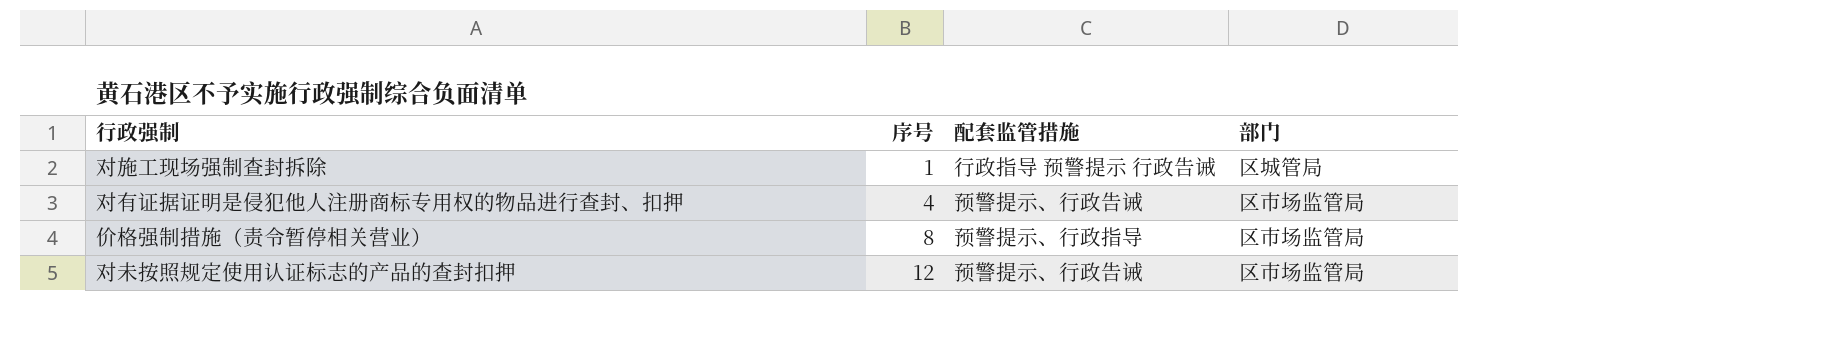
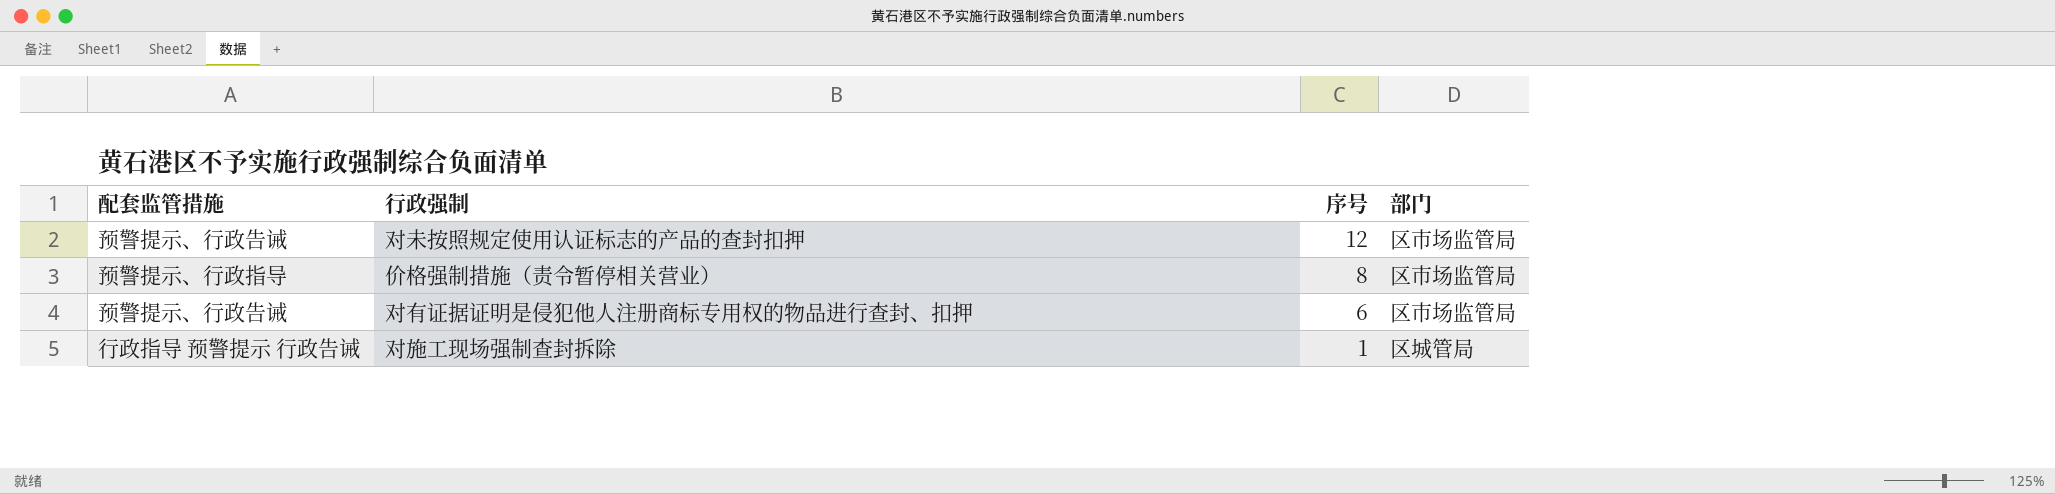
row order: 序号 ascending -> 序号 descending
column 配套监管措施 | position: 3 -> 1
对有证据证明是侵犯他人注册商标专用权的物品进行查封、扣押 | 序号: 4 -> 6

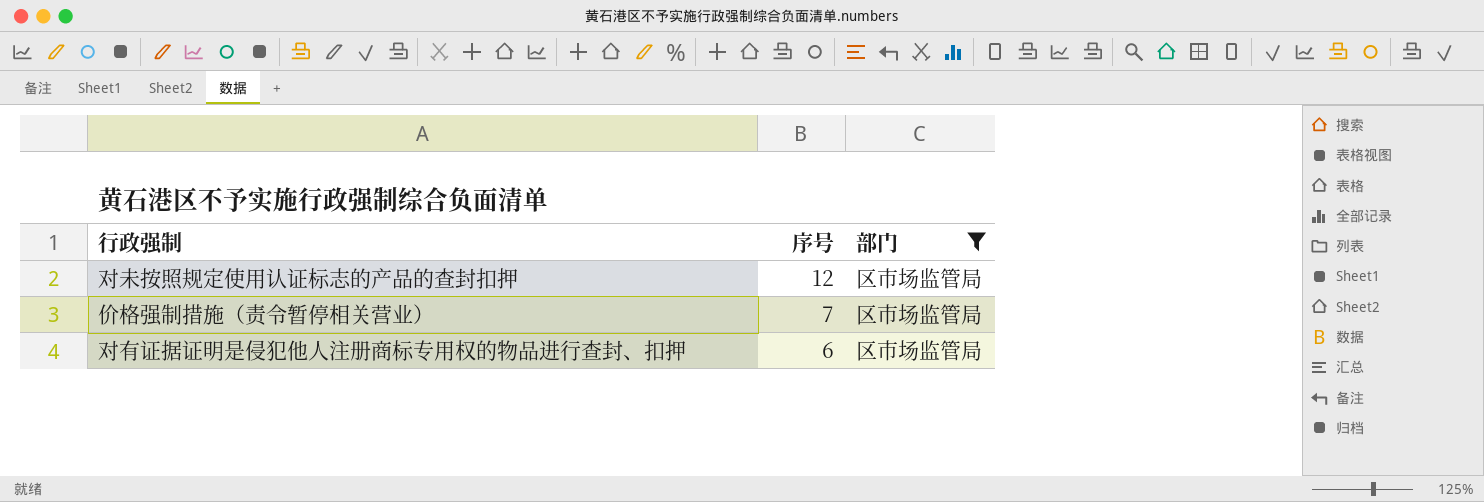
filter: none -> 部门 = 区市场监管局
column 配套监管措施 | position: 1 -> none
价格强制措施（责令暂停相关营业） | 序号: 8 -> 7

